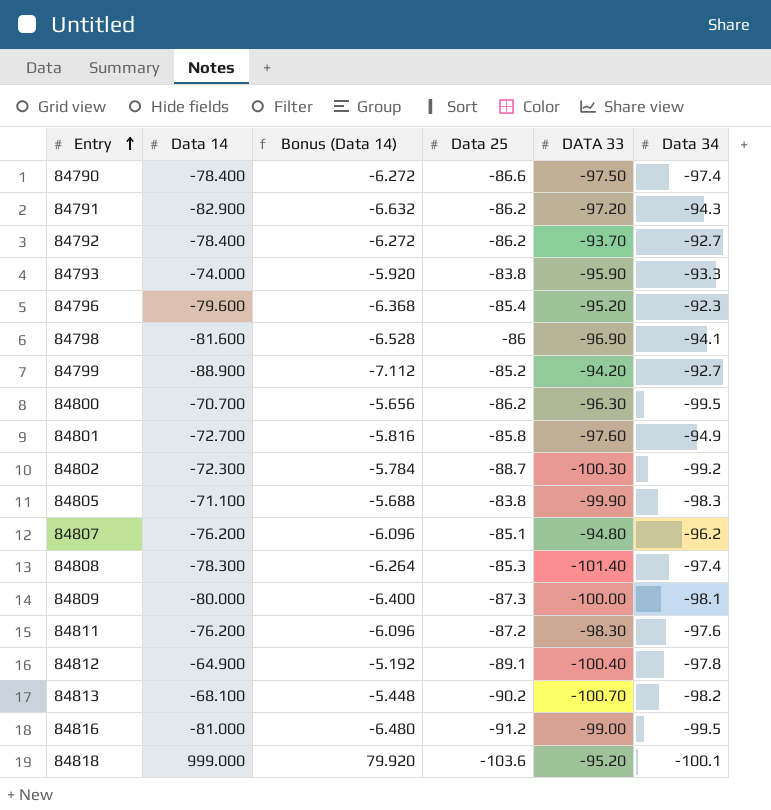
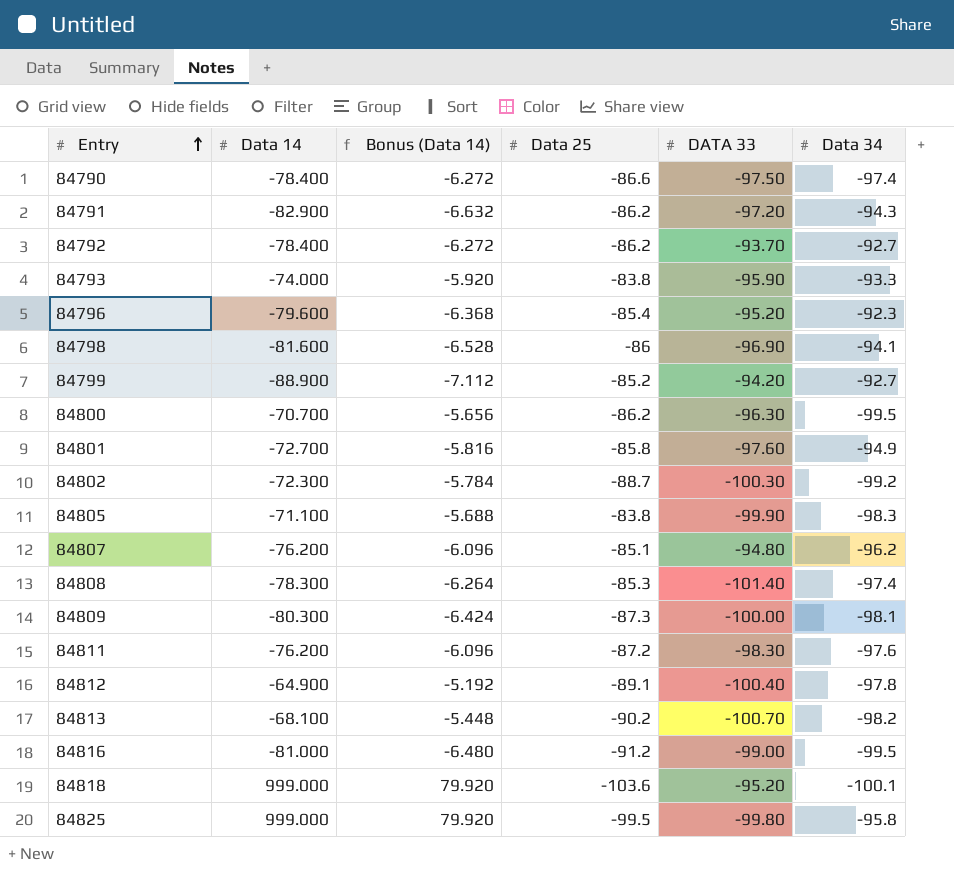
84809 | Data 14: -80.000 -> -80.300
84809 | Bonus (Data 14): -6.400 -> -6.424
row 84825: none -> 999.000 | 79.920 | -99.5 | -99.80 | -95.8

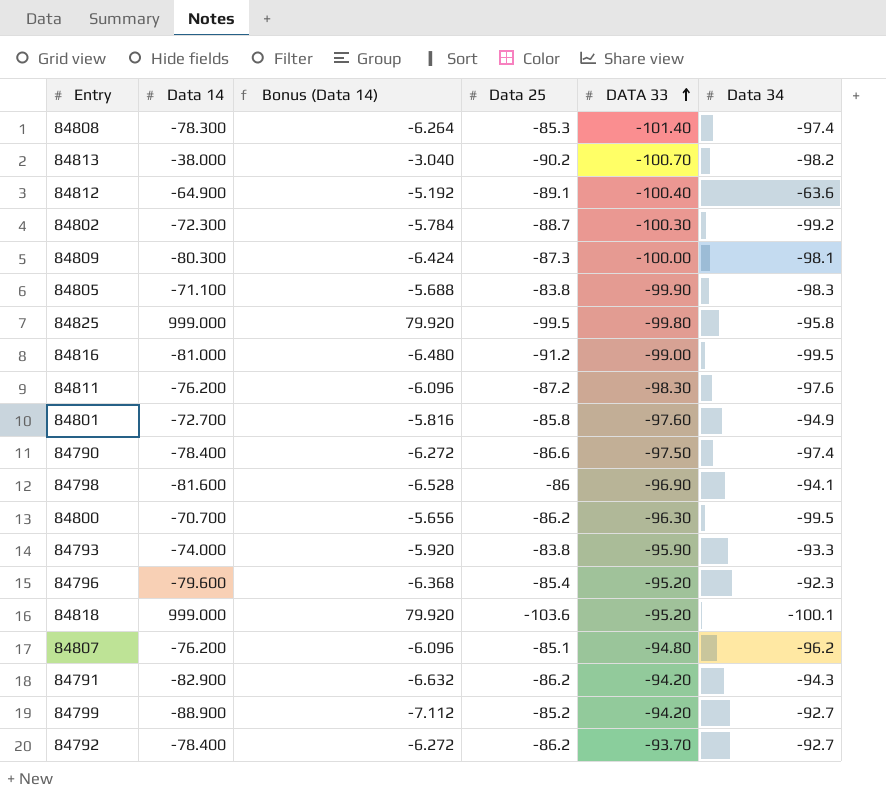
row order: Entry ascending -> DATA 33 ascending
84813 | Data 14: -68.100 -> -38.000
84813 | Bonus (Data 14): -5.448 -> -3.040
84812 | Data 34: -97.8 -> -63.6
84791 | DATA 33: -97.20 -> -94.20

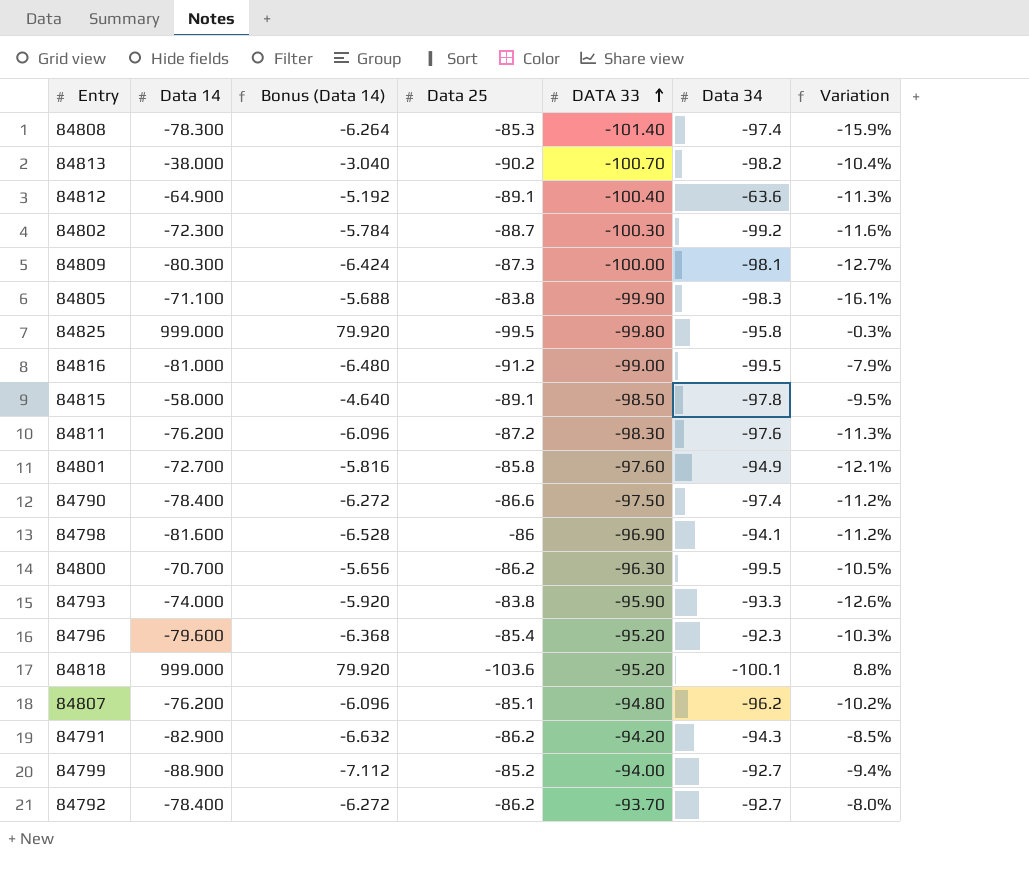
column Variation | formula: none -> ([Data 25] - [DATA 33]) / [DATA 33]
row 84815: none -> -58.000 | -4.640 | -89.1 | -98.50 | -97.8 | -9.5%
84799 | DATA 33: -94.20 -> -94.00

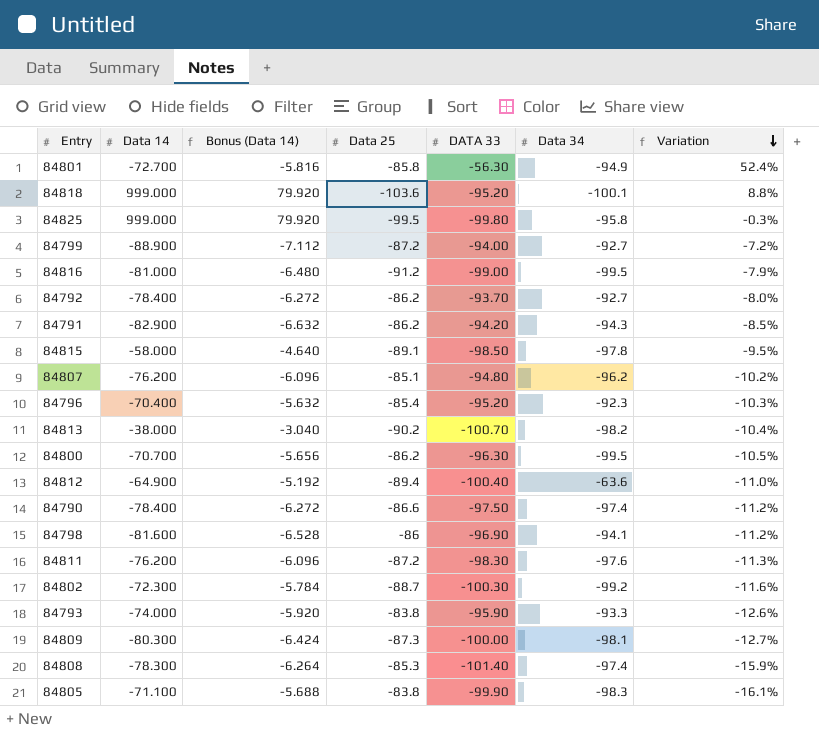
row order: DATA 33 ascending -> Variation descending
84801 | DATA 33: -97.60 -> -56.30
84801 | Variation: -12.1% -> 52.4%
84799 | Data 25: -85.2 -> -87.2
84799 | Variation: -9.4% -> -7.2%
84796 | Data 14: -79.600 -> -70.400
84796 | Bonus (Data 14): -6.368 -> -5.632
84812 | Data 25: -89.1 -> -89.4
84812 | Variation: -11.3% -> -11.0%

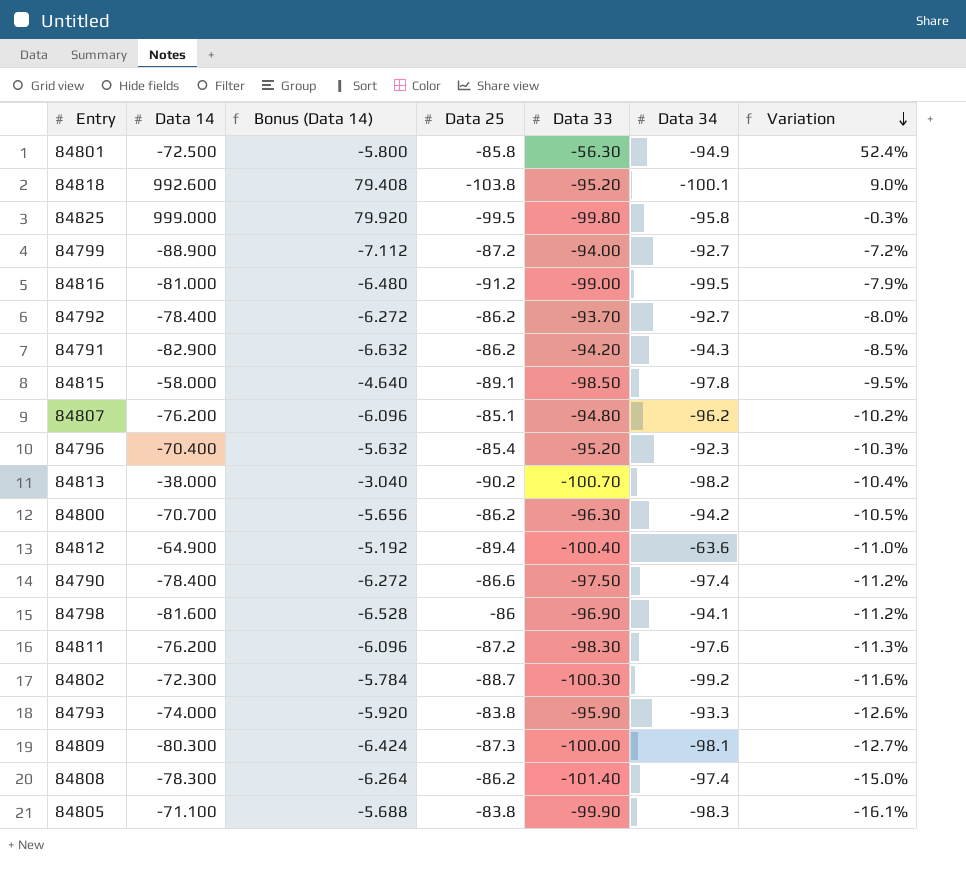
column name: DATA 33 -> Data 33
84801 | Data 14: -72.700 -> -72.500
84801 | Bonus (Data 14): -5.816 -> -5.800
84818 | Data 14: 999.000 -> 992.600
84818 | Bonus (Data 14): 79.920 -> 79.408
84818 | Data 25: -103.6 -> -103.8
84818 | Variation: 8.8% -> 9.0%
84800 | Data 34: -99.5 -> -94.2
84808 | Data 25: -85.3 -> -86.2
84808 | Variation: -15.9% -> -15.0%

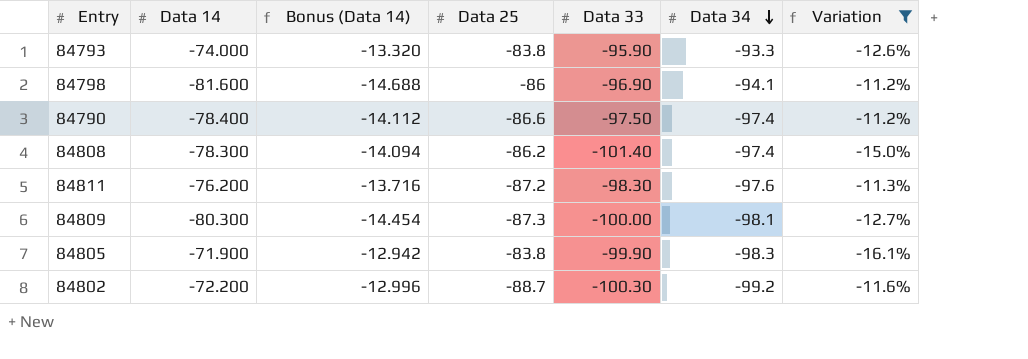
filter: none -> Variation <= -11.2%
row order: Variation descending -> Data 34 descending
column Bonus (Data 14) | formula: [Data 14] * 0.08 -> [Data 14] * 0.18
84805 | Data 14: -71.100 -> -71.900
84802 | Data 14: -72.300 -> -72.200

